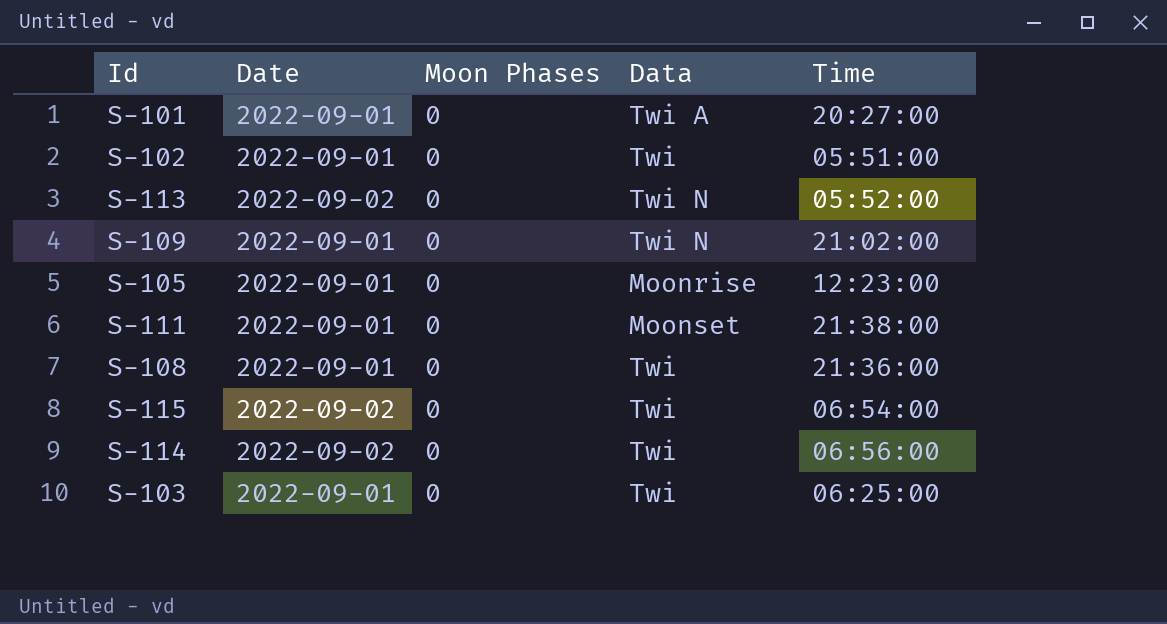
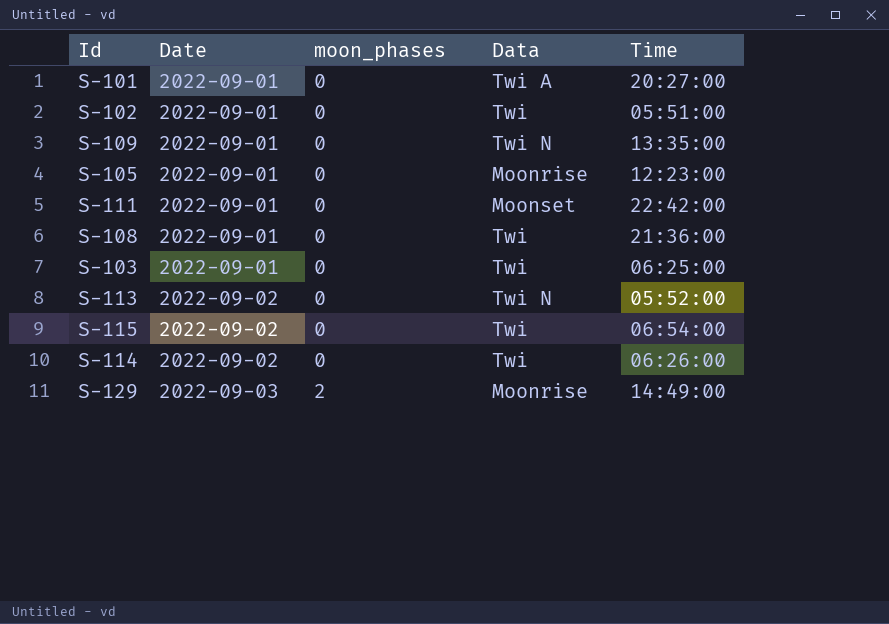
row order: none -> Date ascending
column name: Moon Phases -> moon_phases
S-109 | Time: 21:02:00 -> 13:35:00
S-111 | Time: 21:38:00 -> 22:42:00
S-114 | Time: 06:56:00 -> 06:26:00
row S-129: none -> 2022-09-03 | 2 | Moonrise | 14:49:00

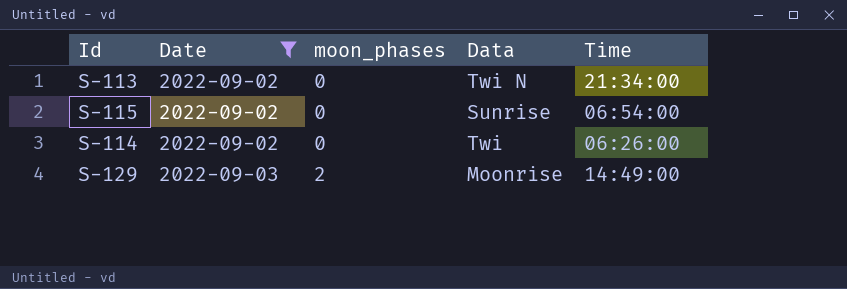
filter: none -> Date != 2022-09-01
S-113 | Time: 05:52:00 -> 21:34:00
S-115 | Data: Twi -> Sunrise

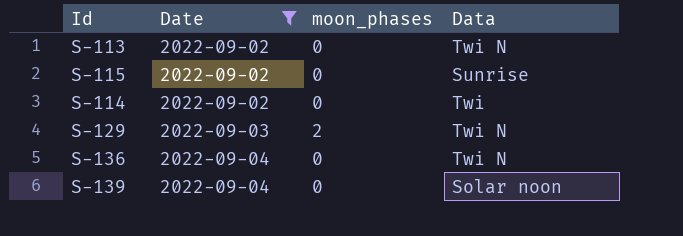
column Time | position: 5 -> none
S-129 | Data: Moonrise -> Twi N
row S-136: none -> 2022-09-04 | 0 | Twi N
row S-139: none -> 2022-09-04 | 0 | Solar noon

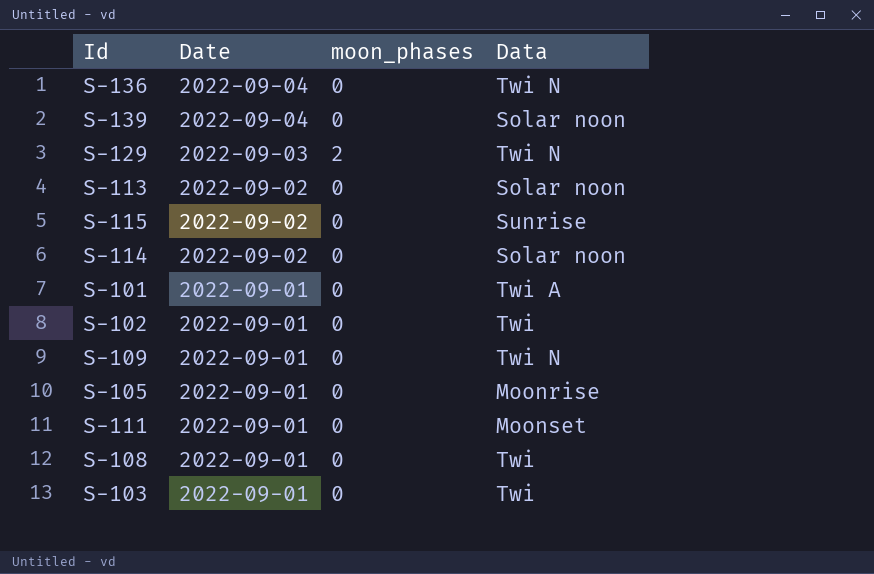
filter: Date != 2022-09-01 -> none
row order: Date ascending -> Date descending
S-113 | Data: Twi N -> Solar noon
S-114 | Data: Twi -> Solar noon

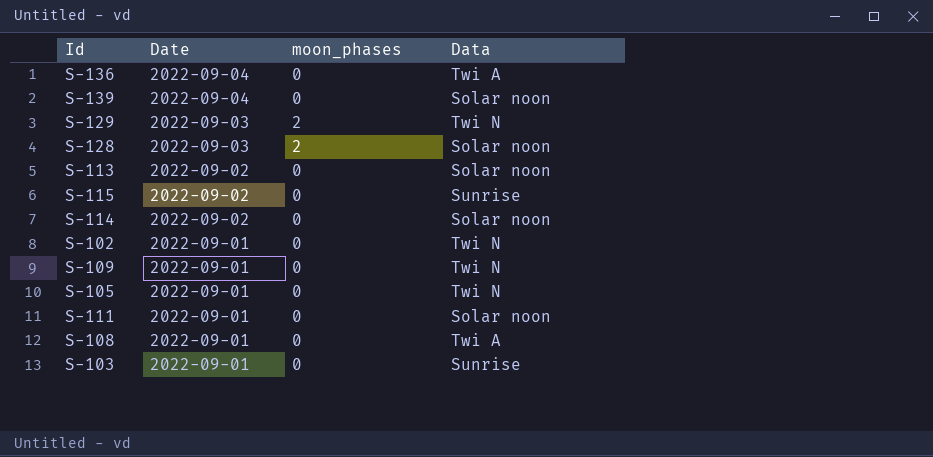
row S-101: 2022-09-01 | 0 | Twi A -> none
S-136 | Data: Twi N -> Twi A
row S-128: none -> 2022-09-03 | 2 | Solar noon
S-102 | Data: Twi -> Twi N
S-105 | Data: Moonrise -> Twi N
S-111 | Data: Moonset -> Solar noon
S-108 | Data: Twi -> Twi A
S-103 | Data: Twi -> Sunrise

